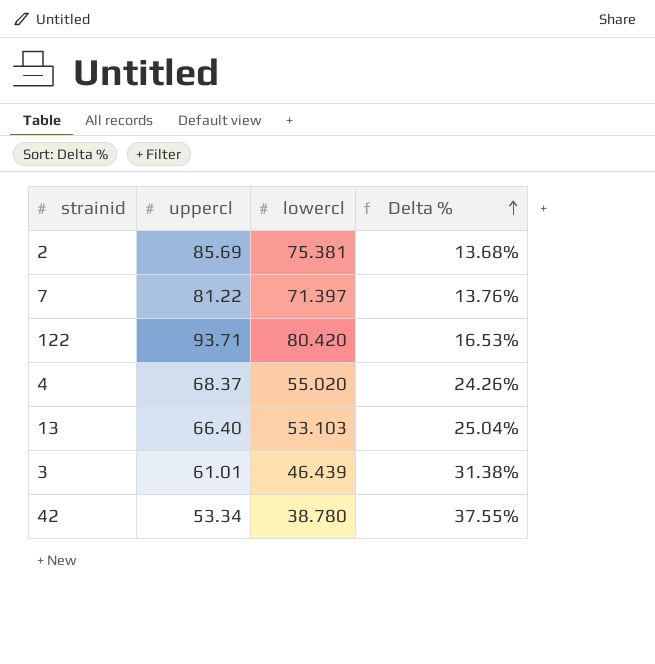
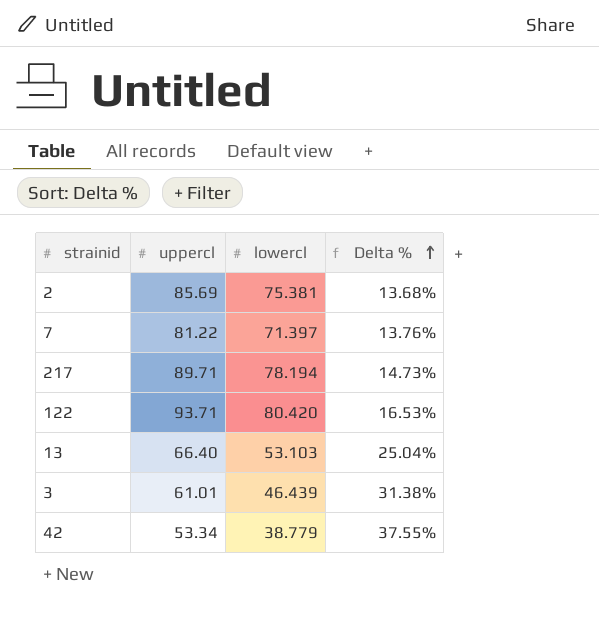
row 4: 68.37 | 55.020 | 24.26% -> none
row 217: none -> 89.71 | 78.194 | 14.73%
42 | lowercl: 38.780 -> 38.779

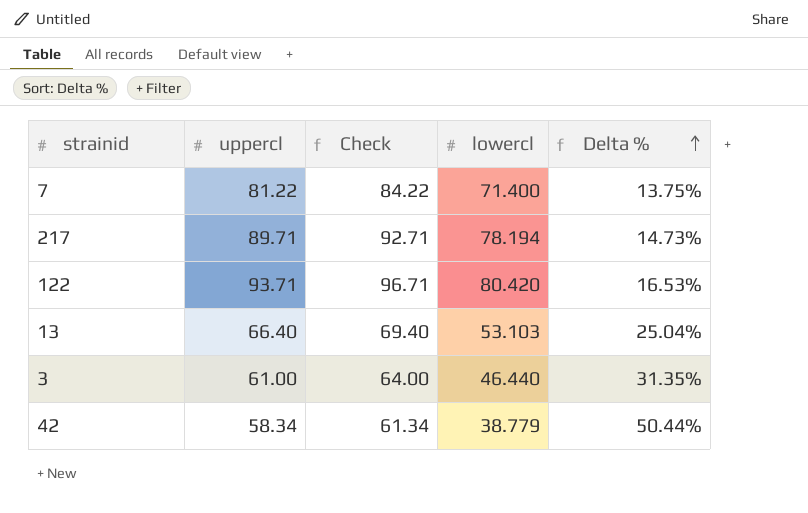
column Check | formula: none -> [uppercl] + 3
row 2: 85.69 | 75.381 | 13.68% -> none
7 | lowercl: 71.397 -> 71.400
7 | Delta %: 13.76% -> 13.75%
3 | uppercl: 61.01 -> 61.00
3 | lowercl: 46.439 -> 46.440
3 | Delta %: 31.38% -> 31.35%
42 | uppercl: 53.34 -> 58.34
42 | Delta %: 37.55% -> 50.44%

